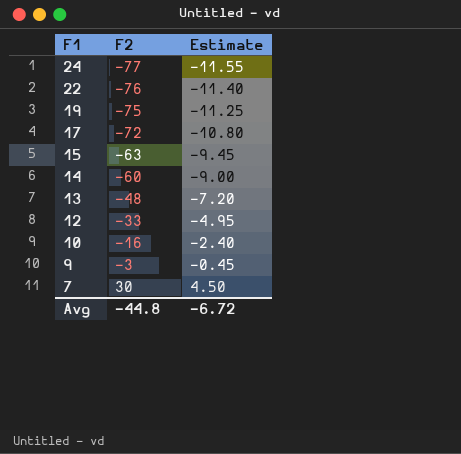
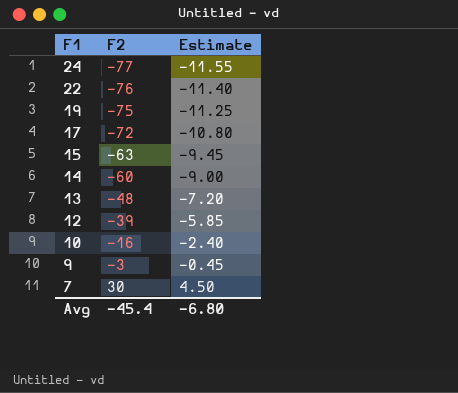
12 | F2: -33 -> -39
12 | Estimate: -4.95 -> -5.85
Avg | F2: -44.8 -> -45.4
Avg | Estimate: -6.72 -> -6.80

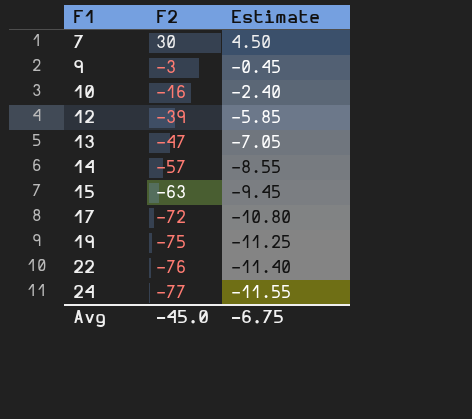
row order: F1 descending -> F1 ascending
13 | F2: -48 -> -47
13 | Estimate: -7.20 -> -7.05
14 | F2: -60 -> -57
14 | Estimate: -9.00 -> -8.55
Avg | F2: -45.4 -> -45.0
Avg | Estimate: -6.80 -> -6.75

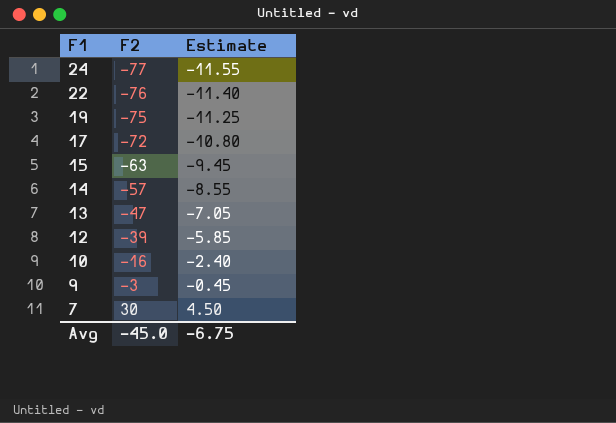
row order: F1 ascending -> F1 descending

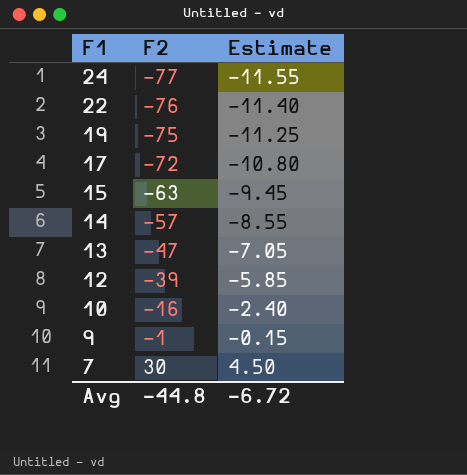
9 | F2: -3 -> -1
9 | Estimate: -0.45 -> -0.15
Avg | F2: -45.0 -> -44.8
Avg | Estimate: -6.75 -> -6.72

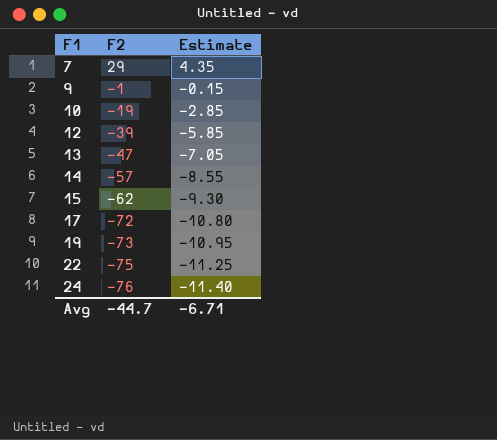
row order: F1 descending -> F1 ascending
7 | F2: 30 -> 29
7 | Estimate: 4.50 -> 4.35
10 | F2: -16 -> -19
10 | Estimate: -2.40 -> -2.85
15 | F2: -63 -> -62
15 | Estimate: -9.45 -> -9.30
19 | F2: -75 -> -73
19 | Estimate: -11.25 -> -10.95
22 | F2: -76 -> -75
22 | Estimate: -11.40 -> -11.25
24 | F2: -77 -> -76
24 | Estimate: -11.55 -> -11.40
Avg | F2: -44.8 -> -44.7
Avg | Estimate: -6.72 -> -6.71

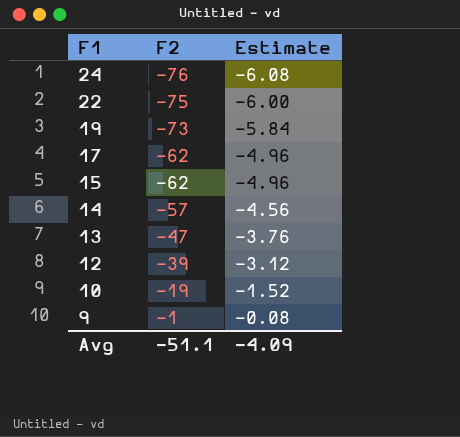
row order: F1 ascending -> F1 descending
column Estimate | formula: [F2] * 0.15 -> [F2] * 0.08
row 7: 29 | 4.35 -> none
17 | F2: -72 -> -62
Avg | F2: -44.7 -> -51.1
Avg | Estimate: -6.71 -> -4.09

